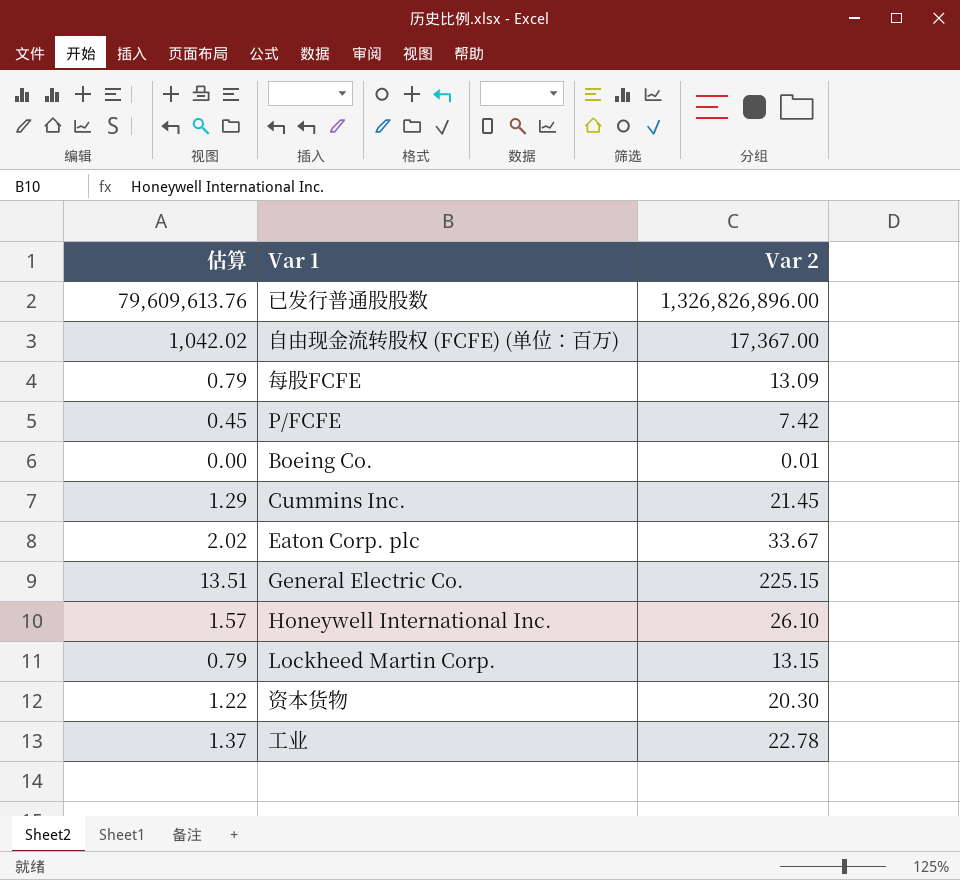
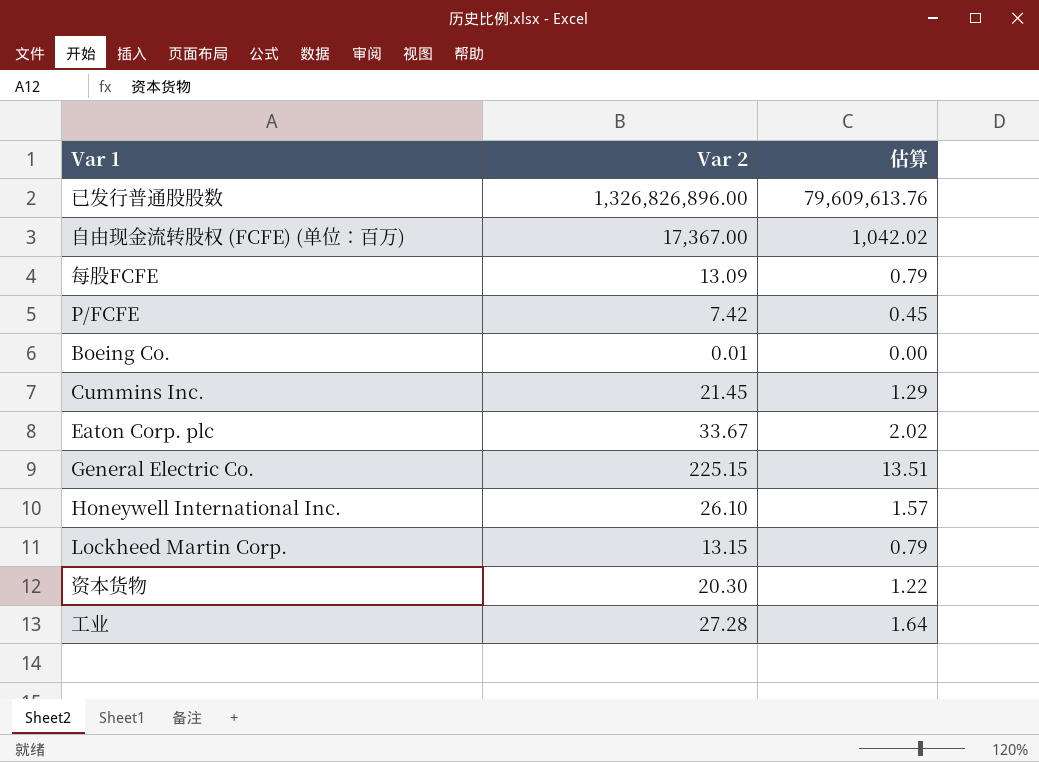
column 估算 | position: 1 -> 3
工业 | Var 2: 22.78 -> 27.28
工业 | 估算: 1.37 -> 1.64

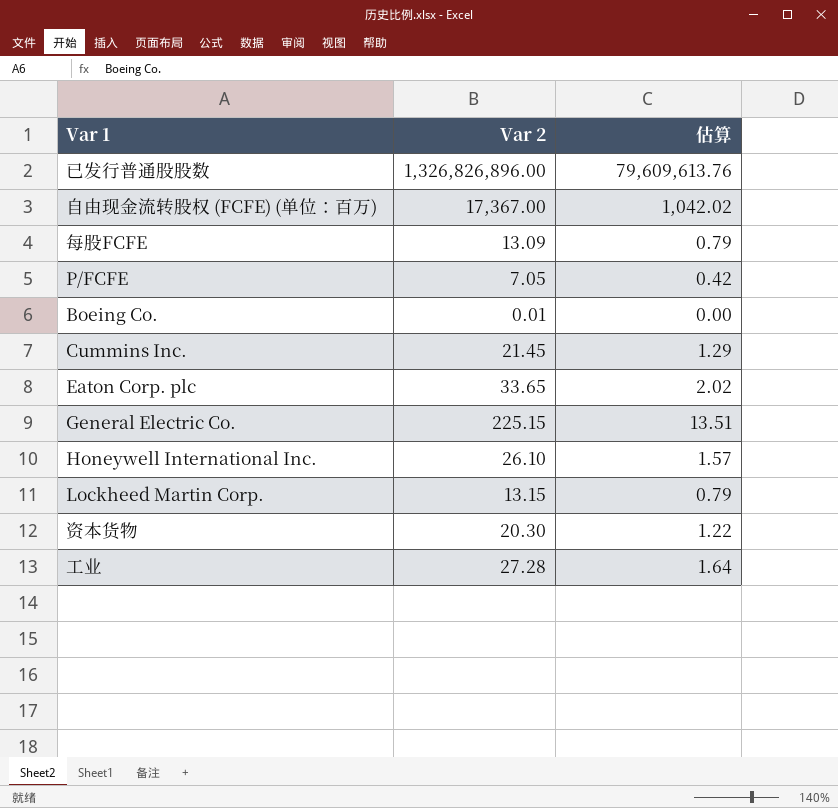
P/FCFE | Var 2: 7.42 -> 7.05
P/FCFE | 估算: 0.45 -> 0.42
Eaton Corp. plc | Var 2: 33.67 -> 33.65

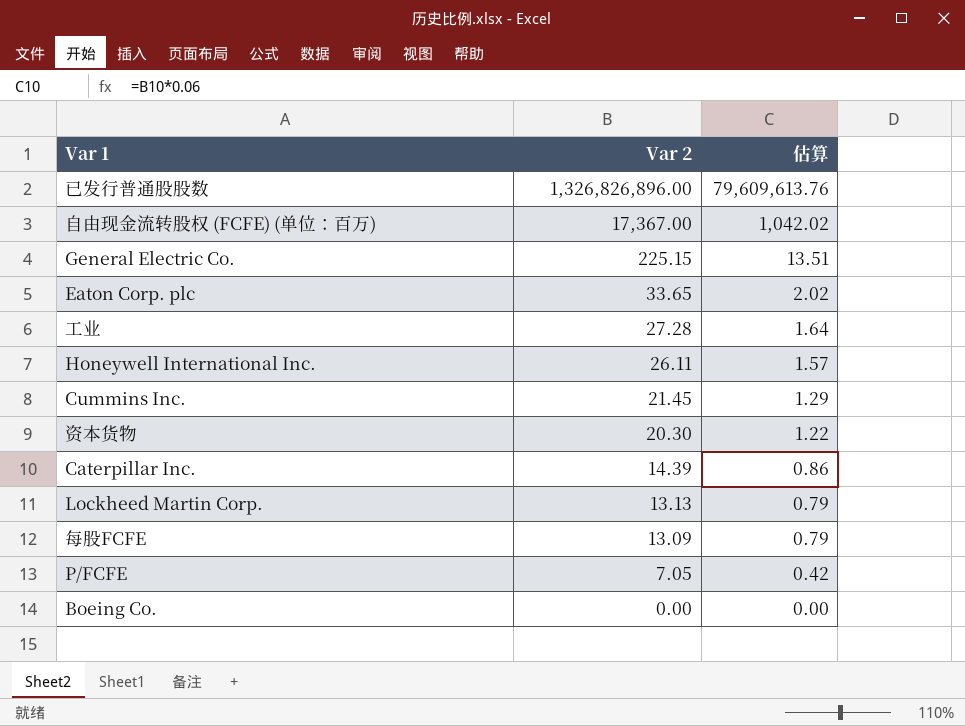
row order: none -> Var 2 descending
Honeywell International Inc. | Var 2: 26.10 -> 26.11
row Caterpillar Inc.: none -> 14.39 | 0.86
Lockheed Martin Corp. | Var 2: 13.15 -> 13.13
Boeing Co. | Var 2: 0.01 -> 0.00

